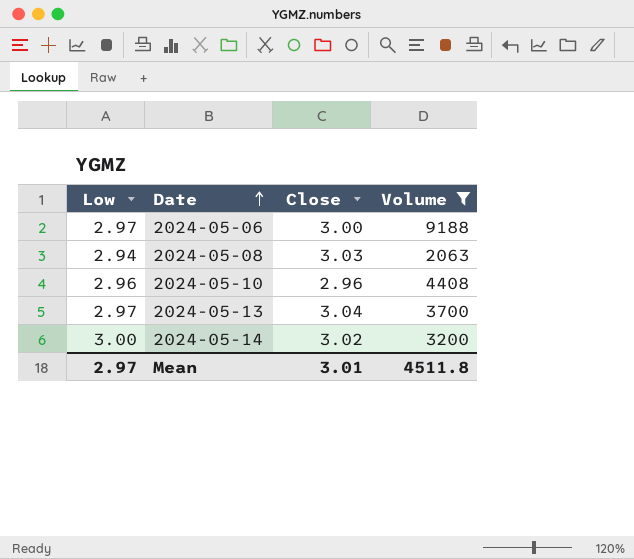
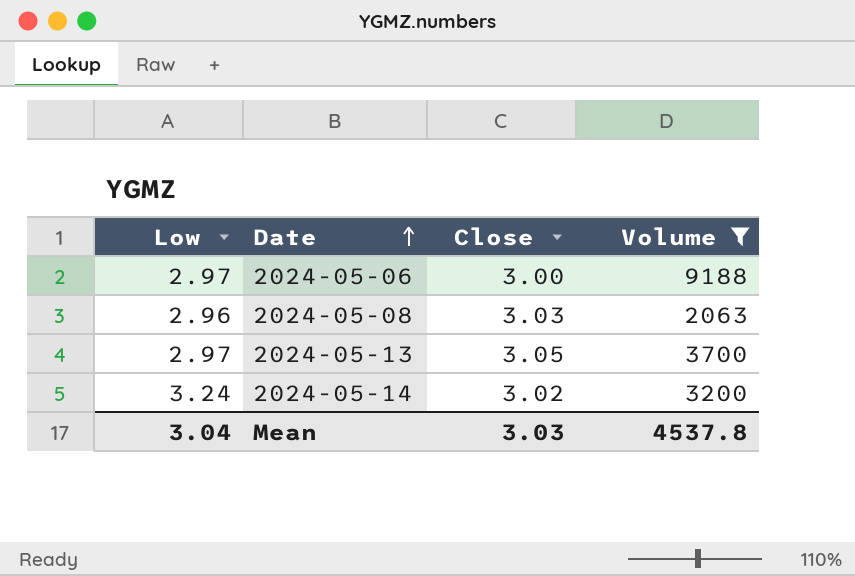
row 2024-05-10: 2.96 | 2.96 | 4408 -> none
2024-05-08 | Low: 2.94 -> 2.96
2024-05-13 | Close: 3.04 -> 3.05
2024-05-14 | Low: 3.00 -> 3.24
Mean | Low: 2.97 -> 3.04
Mean | Close: 3.01 -> 3.03
Mean | Volume: 4511.8 -> 4537.8

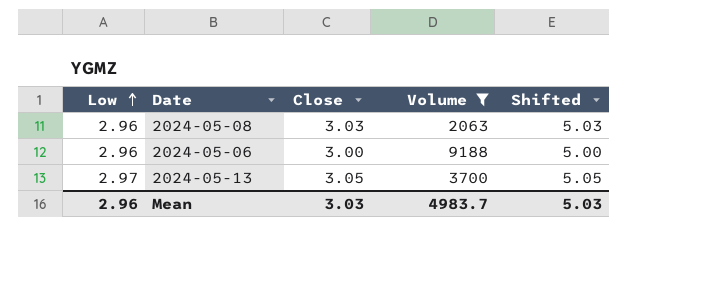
row order: Date ascending -> Low ascending
column Shifted | formula: none -> [Close] + 2
row 2024-05-14: 3.24 | 3.02 | 3200 -> none
2024-05-06 | Low: 2.97 -> 2.96
Mean | Low: 3.04 -> 2.96
Mean | Volume: 4537.8 -> 4983.7

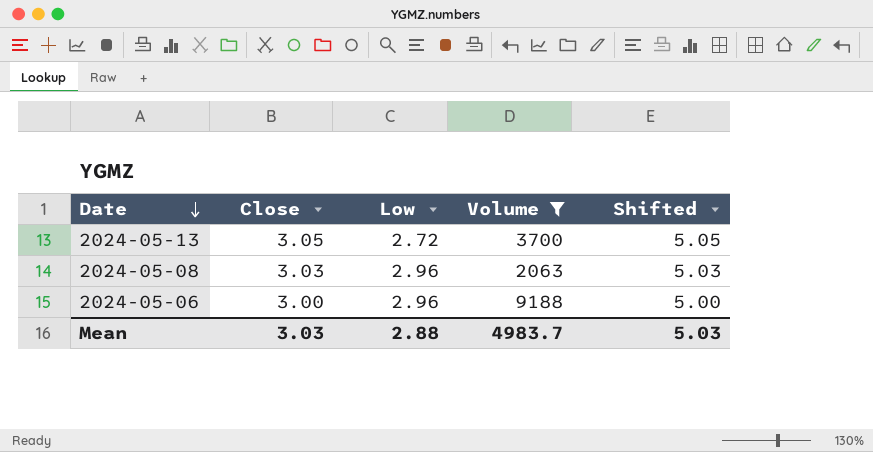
row order: Low ascending -> Date descending
column Low | position: 1 -> 3
2024-05-13 | Low: 2.97 -> 2.72
Mean | Low: 2.96 -> 2.88

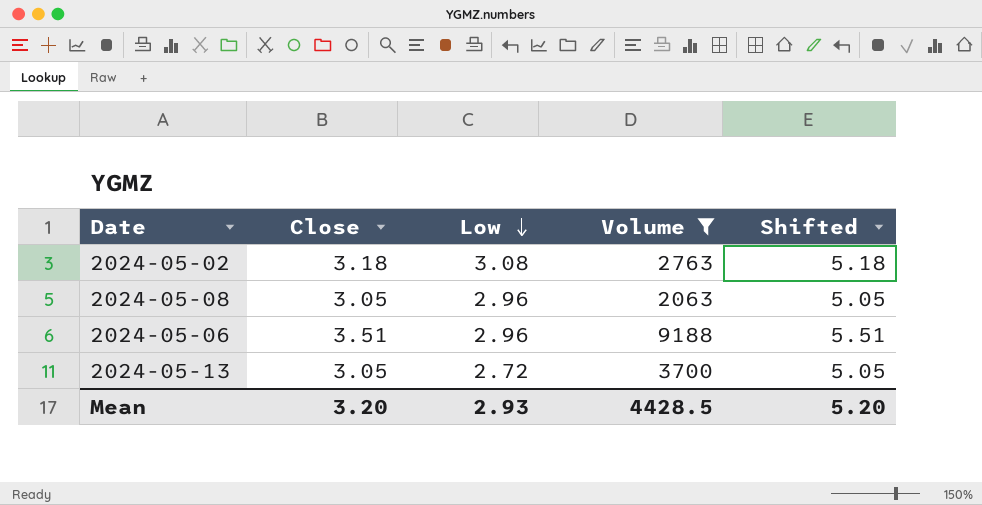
row order: Date descending -> Low descending
row 2024-05-02: none -> 3.18 | 3.08 | 2763 | 5.18
2024-05-08 | Close: 3.03 -> 3.05
2024-05-08 | Shifted: 5.03 -> 5.05
2024-05-06 | Close: 3.00 -> 3.51
2024-05-06 | Shifted: 5.00 -> 5.51
Mean | Close: 3.03 -> 3.20
Mean | Low: 2.88 -> 2.93
Mean | Volume: 4983.7 -> 4428.5
Mean | Shifted: 5.03 -> 5.20

